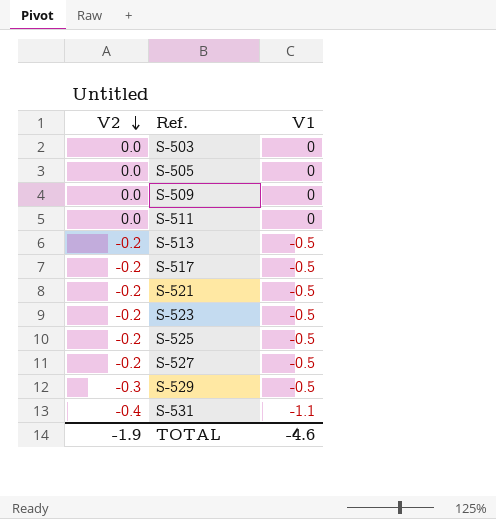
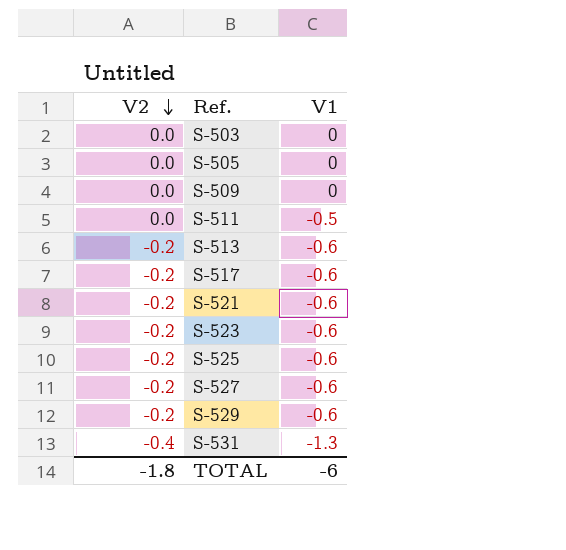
S-511 | V1: 0 -> -0.5
S-513 | V1: -0.5 -> -0.6
S-517 | V1: -0.5 -> -0.6
S-521 | V1: -0.5 -> -0.6
S-523 | V1: -0.5 -> -0.6
S-525 | V1: -0.5 -> -0.6
S-527 | V1: -0.5 -> -0.6
S-529 | V2: -0.3 -> -0.2
S-529 | V1: -0.5 -> -0.6
S-531 | V1: -1.1 -> -1.3
TOTAL | V2: -1.9 -> -1.8
TOTAL | V1: -4.6 -> -6

